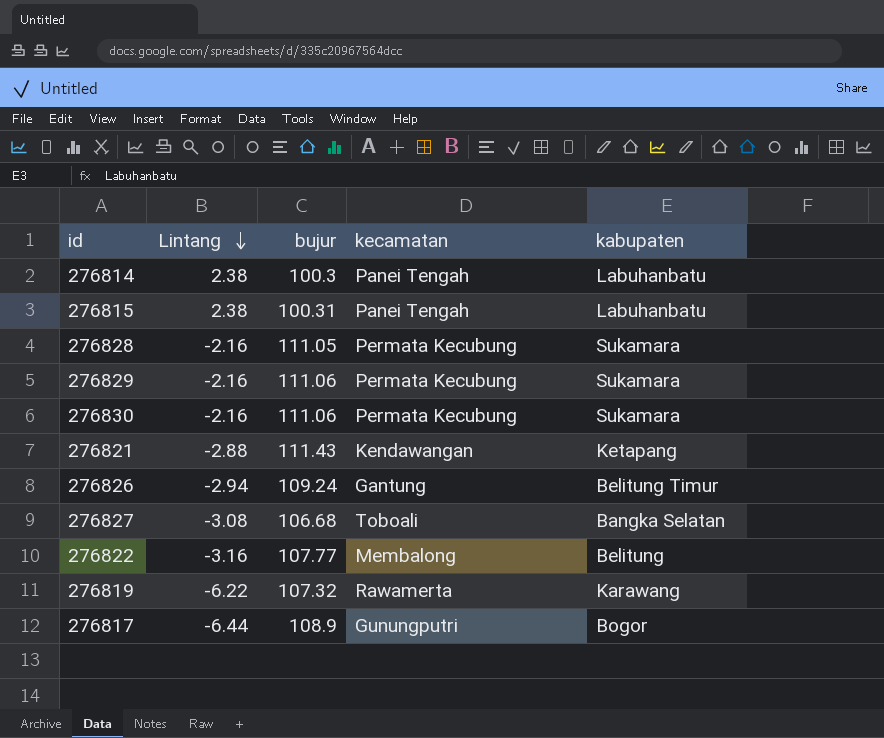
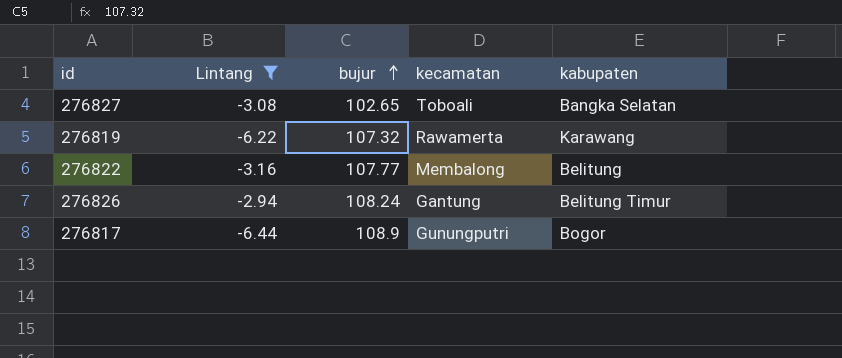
filter: none -> Lintang <= -2.94
row order: Lintang descending -> bujur ascending
276827 | bujur: 106.68 -> 102.65
276826 | bujur: 109.24 -> 108.24

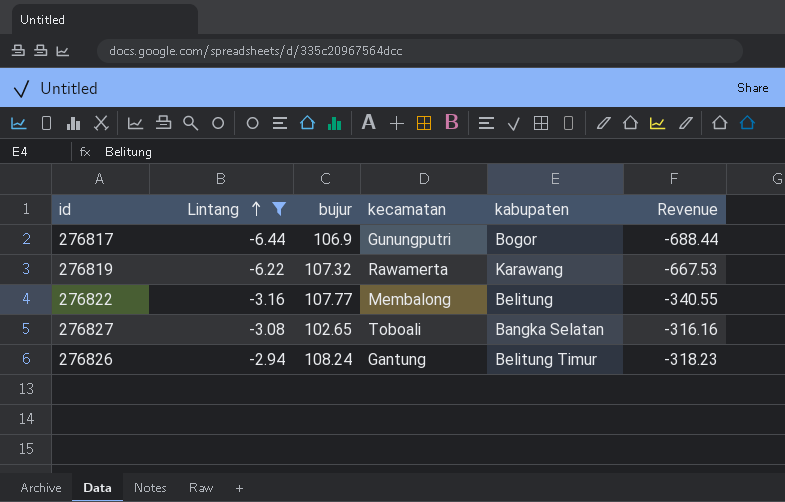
row order: bujur ascending -> Lintang ascending
column Revenue | formula: none -> [Lintang] * [bujur]
276817 | bujur: 108.9 -> 106.9

